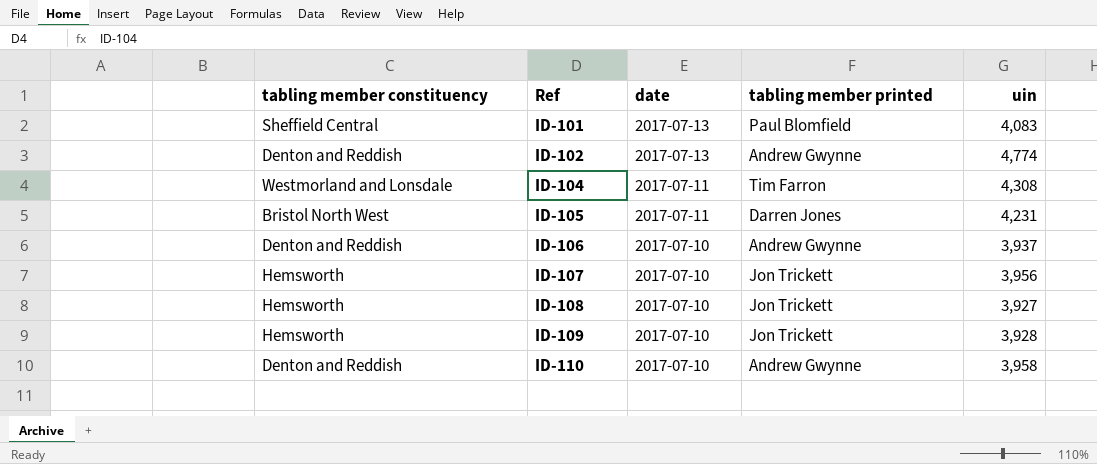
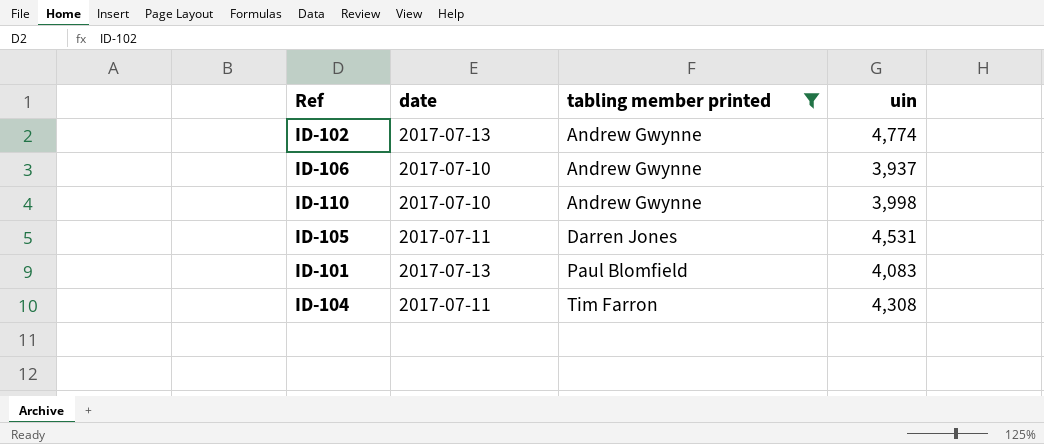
filter: none -> tabling member printed != Jon Trickett
row order: Ref ascending -> tabling member printed ascending
column tabling member constituency | position: 1 -> none
ID-110 | uin: 3,958 -> 3,998
ID-105 | uin: 4,231 -> 4,531

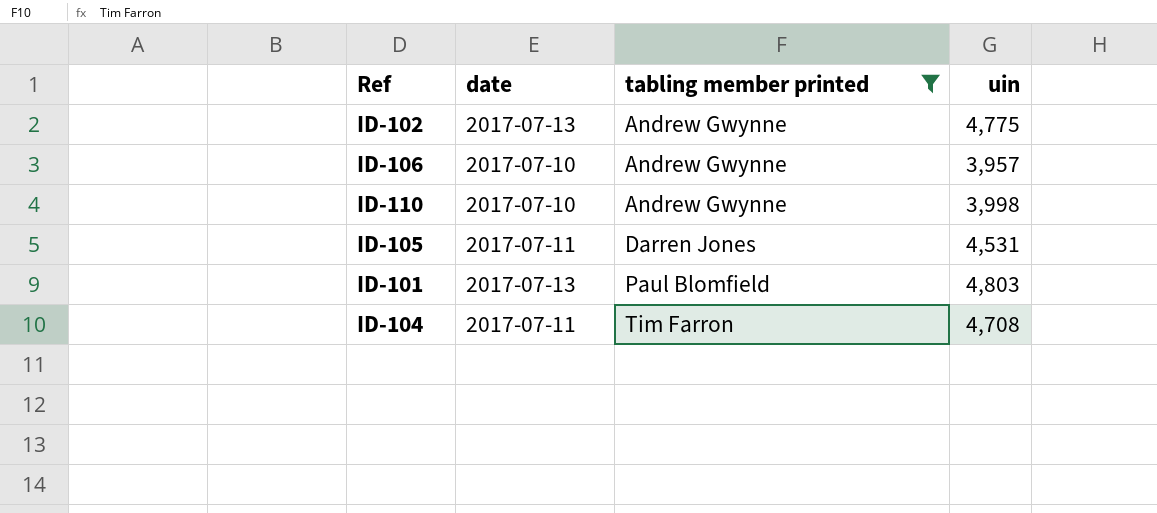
ID-102 | uin: 4,774 -> 4,775
ID-106 | uin: 3,937 -> 3,957
ID-101 | uin: 4,083 -> 4,803
ID-104 | uin: 4,308 -> 4,708

